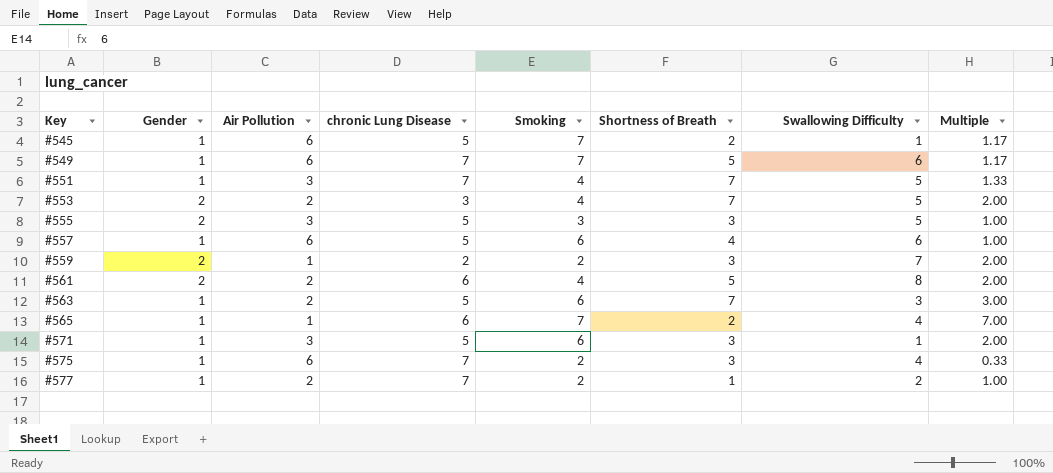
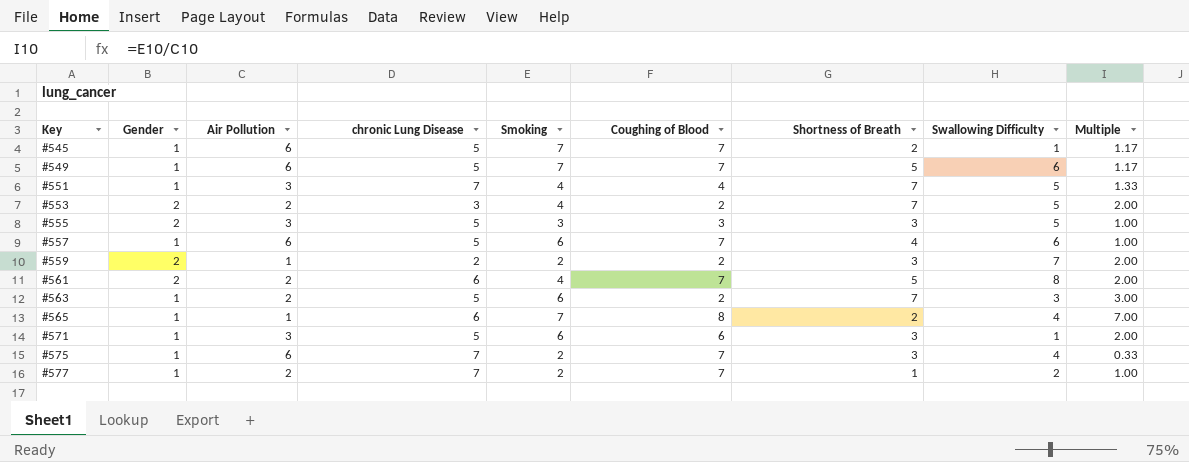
column Coughing of Blood | position: none -> 6
#549 | chronic Lung Disease: 7 -> 5

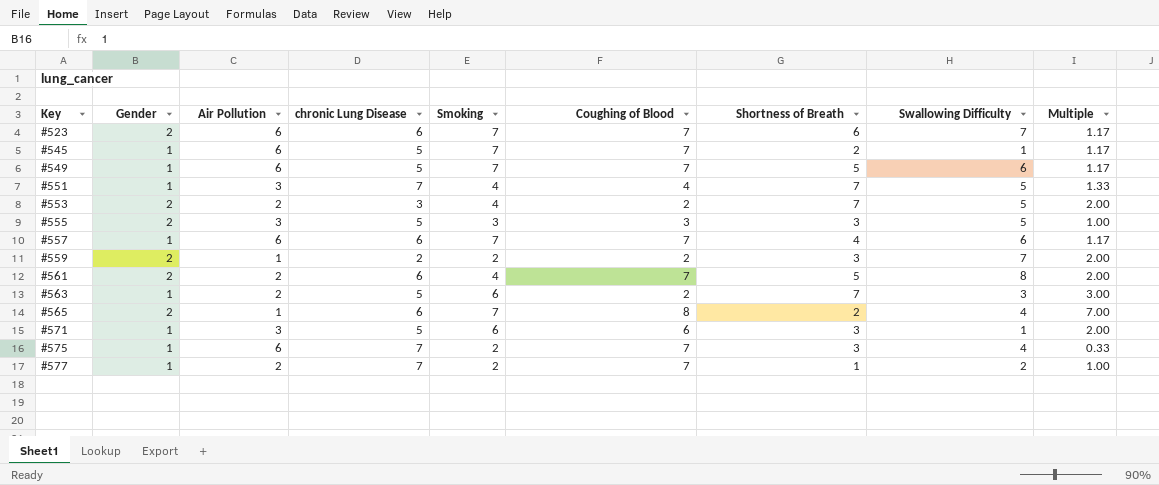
row #523: none -> 2 | 6 | 6 | 7 | 7 | 6 | 7 | 1.17
#557 | chronic Lung Disease: 5 -> 6
#557 | Smoking: 6 -> 7
#557 | Multiple: 1.00 -> 1.17
#565 | Gender: 1 -> 2

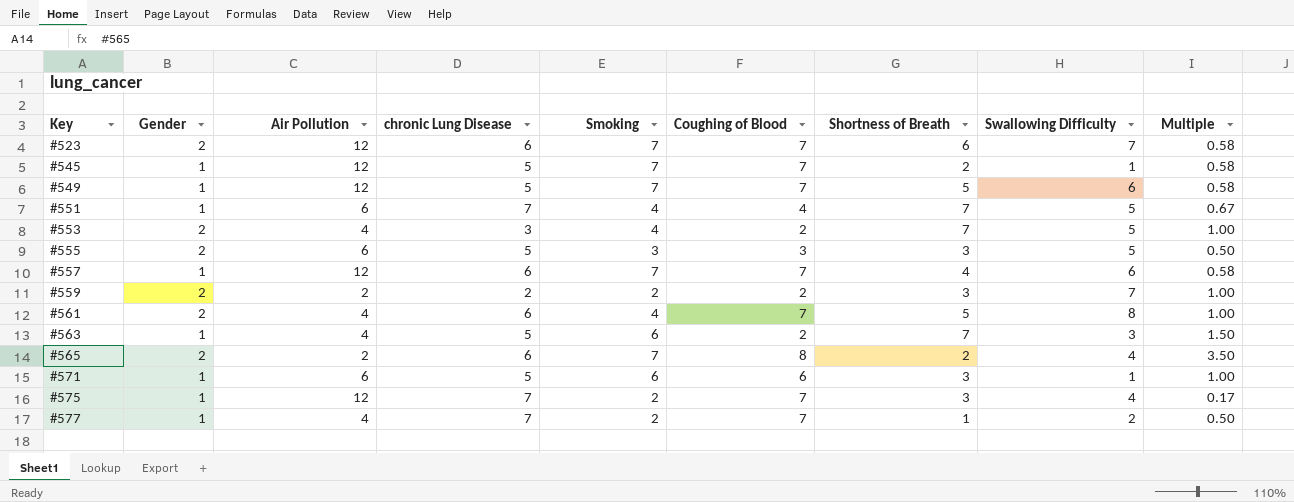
#523 | Air Pollution: 6 -> 12
#523 | Multiple: 1.17 -> 0.58
#545 | Air Pollution: 6 -> 12
#545 | Multiple: 1.17 -> 0.58
#549 | Air Pollution: 6 -> 12
#549 | Multiple: 1.17 -> 0.58
#551 | Air Pollution: 3 -> 6
#551 | Multiple: 1.33 -> 0.67
#553 | Air Pollution: 2 -> 4
#553 | Multiple: 2.00 -> 1.00
#555 | Air Pollution: 3 -> 6
#555 | Multiple: 1.00 -> 0.50
#557 | Air Pollution: 6 -> 12
#557 | Multiple: 1.17 -> 0.58
#559 | Air Pollution: 1 -> 2
#559 | Multiple: 2.00 -> 1.00
#561 | Air Pollution: 2 -> 4
#561 | Multiple: 2.00 -> 1.00
#563 | Air Pollution: 2 -> 4
#563 | Multiple: 3.00 -> 1.50
#565 | Air Pollution: 1 -> 2
#565 | Multiple: 7.00 -> 3.50
#571 | Air Pollution: 3 -> 6
#571 | Multiple: 2.00 -> 1.00
#575 | Air Pollution: 6 -> 12
#575 | Multiple: 0.33 -> 0.17
#577 | Air Pollution: 2 -> 4
#577 | Multiple: 1.00 -> 0.50

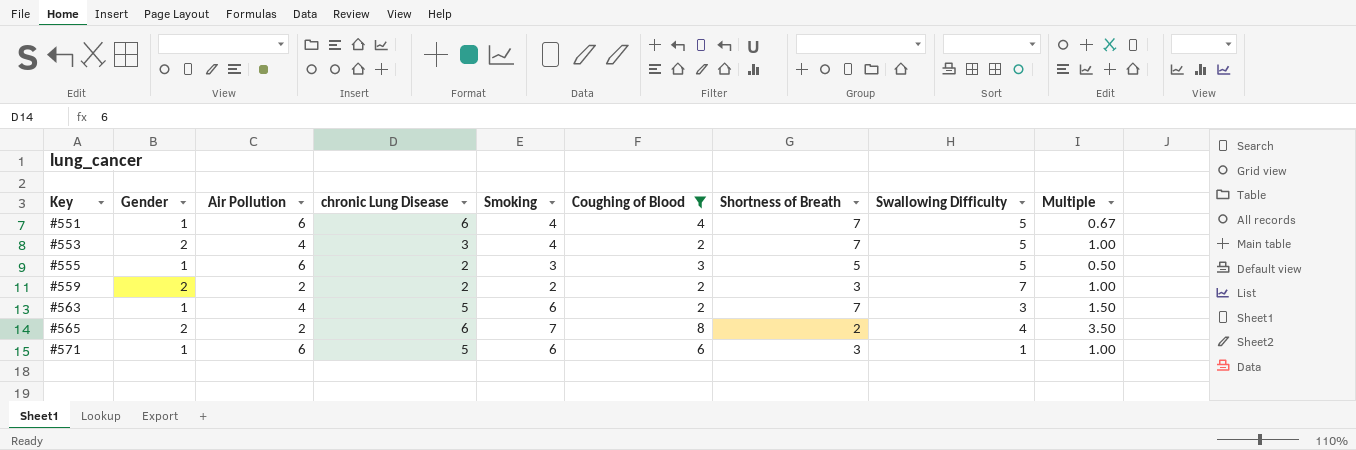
filter: none -> Coughing of Blood != 7
#551 | chronic Lung Disease: 7 -> 6
#555 | Gender: 2 -> 1
#555 | chronic Lung Disease: 5 -> 2
#555 | Shortness of Breath: 3 -> 5

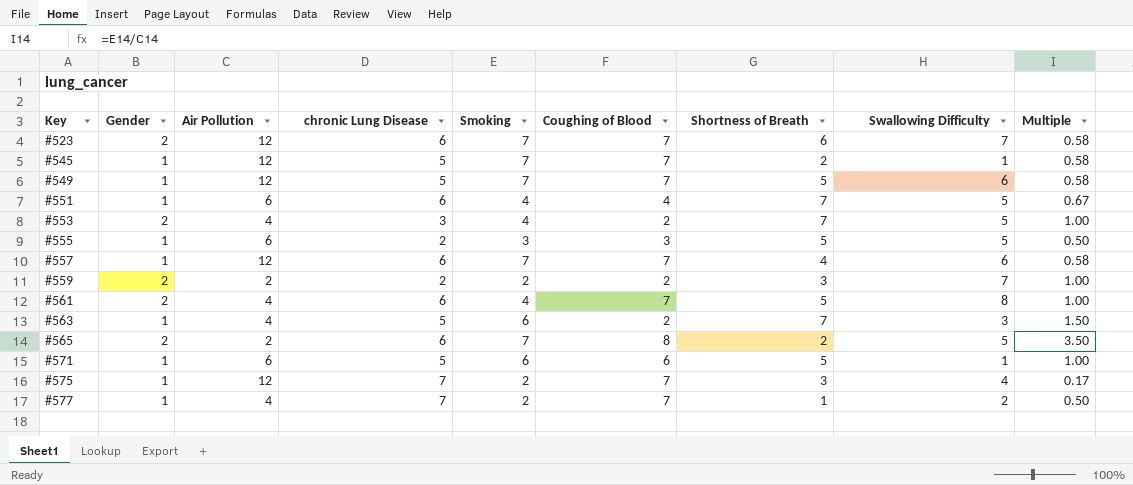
filter: Coughing of Blood != 7 -> none
#565 | Swallowing Difficulty: 4 -> 5
#571 | Shortness of Breath: 3 -> 5

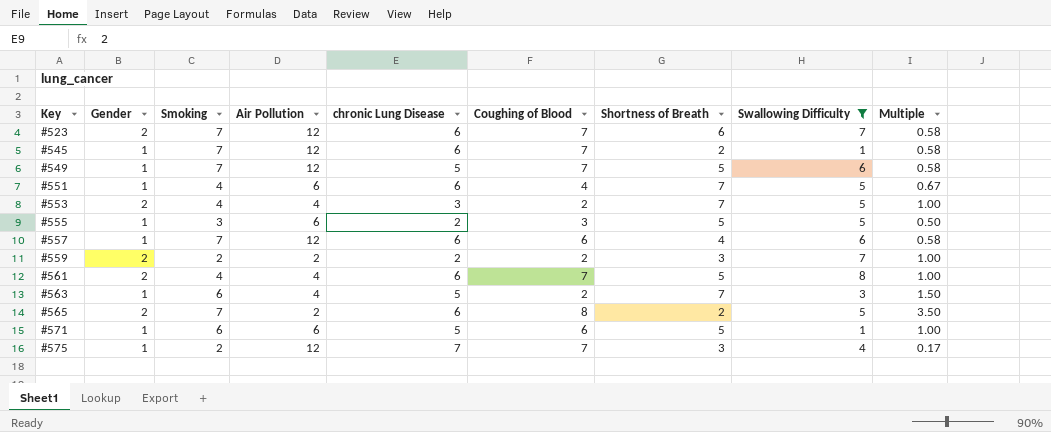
filter: none -> Swallowing Difficulty != 2
column Smoking | position: 5 -> 3
#545 | chronic Lung Disease: 5 -> 6
#557 | Coughing of Blood: 7 -> 6

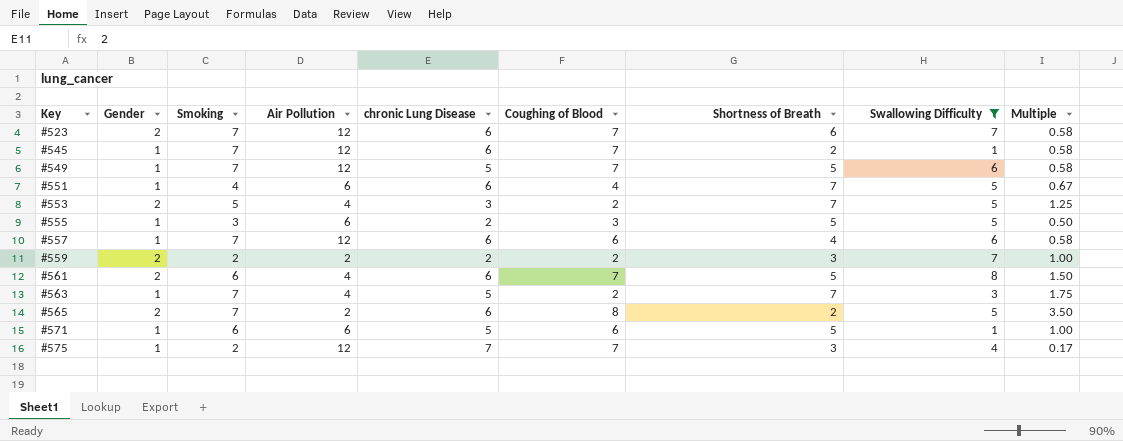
#553 | Smoking: 4 -> 5
#553 | Multiple: 1.00 -> 1.25
#561 | Smoking: 4 -> 6
#561 | Multiple: 1.00 -> 1.50
#563 | Smoking: 6 -> 7
#563 | Multiple: 1.50 -> 1.75

